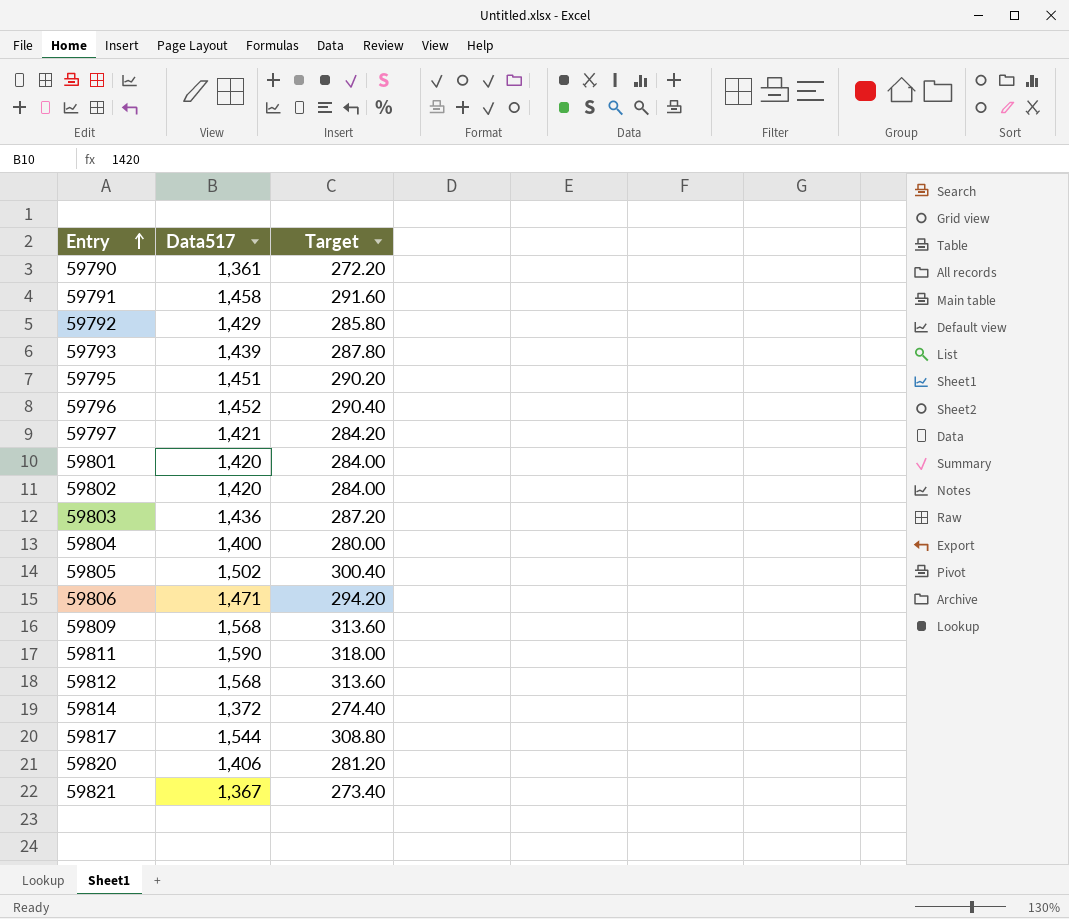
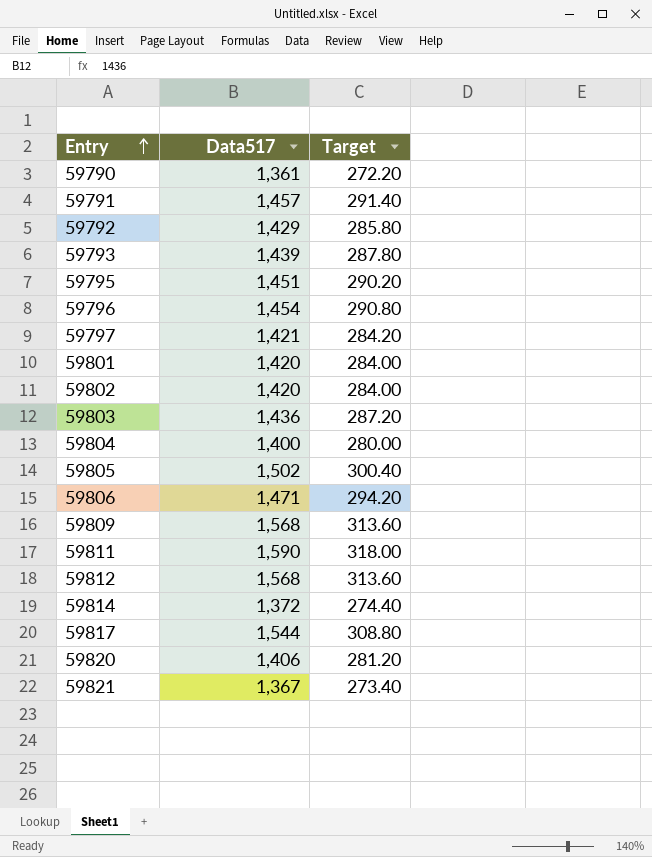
59791 | Data517: 1,458 -> 1,457
59791 | Target: 291.60 -> 291.40
59796 | Data517: 1,452 -> 1,454
59796 | Target: 290.40 -> 290.80

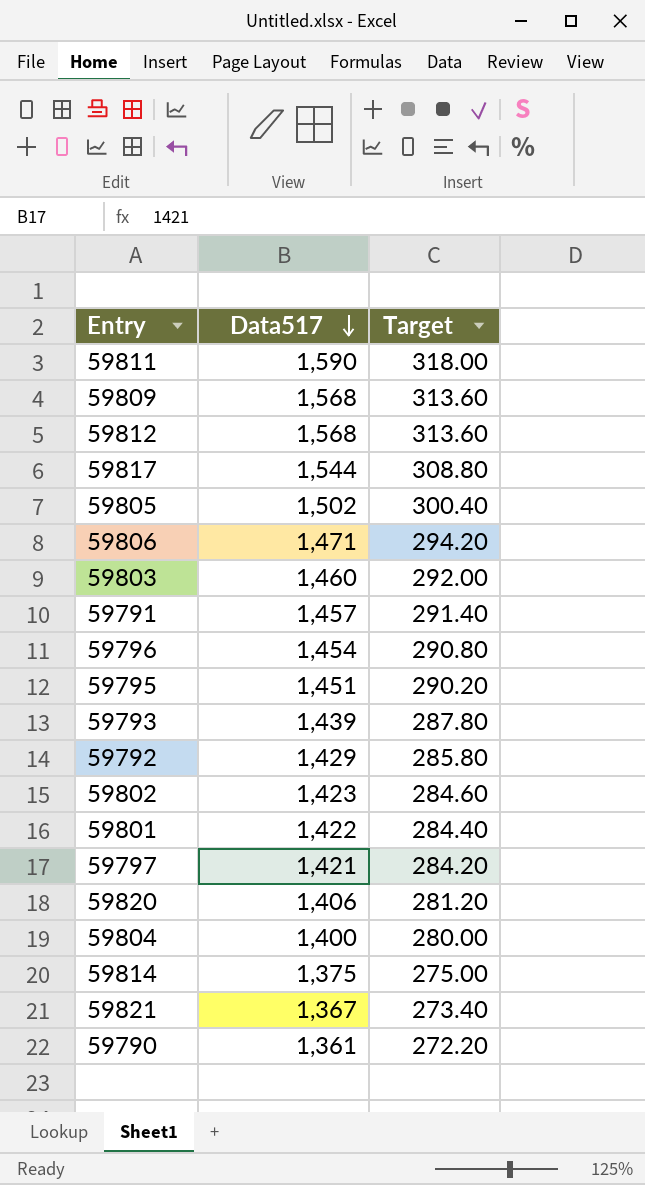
row order: Entry ascending -> Data517 descending
59803 | Data517: 1,436 -> 1,460
59803 | Target: 287.20 -> 292.00
59802 | Data517: 1,420 -> 1,423
59802 | Target: 284.00 -> 284.60
59801 | Data517: 1,420 -> 1,422
59801 | Target: 284.00 -> 284.40
59814 | Data517: 1,372 -> 1,375
59814 | Target: 274.40 -> 275.00

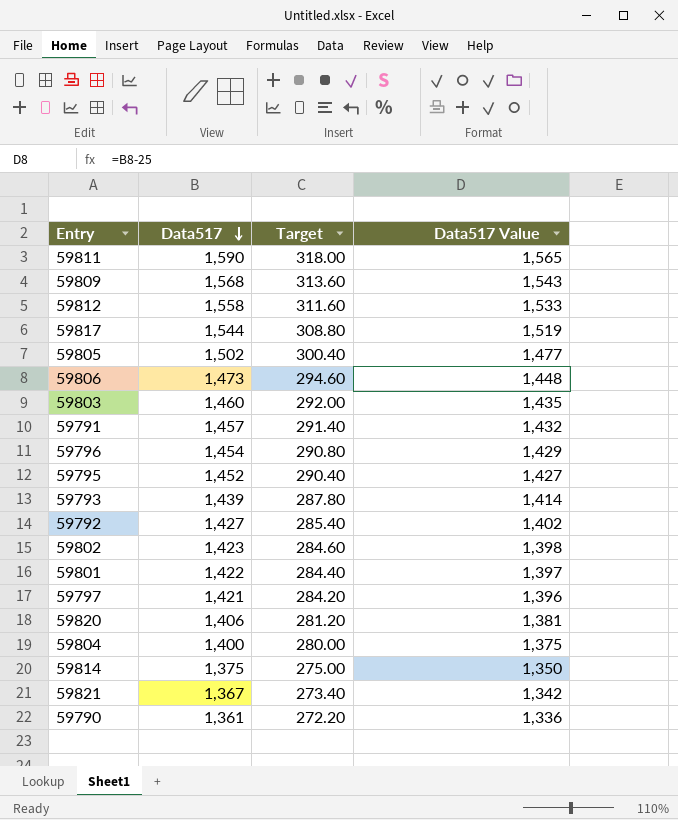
column Data517 Value | formula: none -> [Data517] - 25
59812 | Data517: 1,568 -> 1,558
59812 | Target: 313.60 -> 311.60
59806 | Data517: 1,471 -> 1,473
59806 | Target: 294.20 -> 294.60
59795 | Data517: 1,451 -> 1,452
59795 | Target: 290.20 -> 290.40
59792 | Data517: 1,429 -> 1,427
59792 | Target: 285.80 -> 285.40

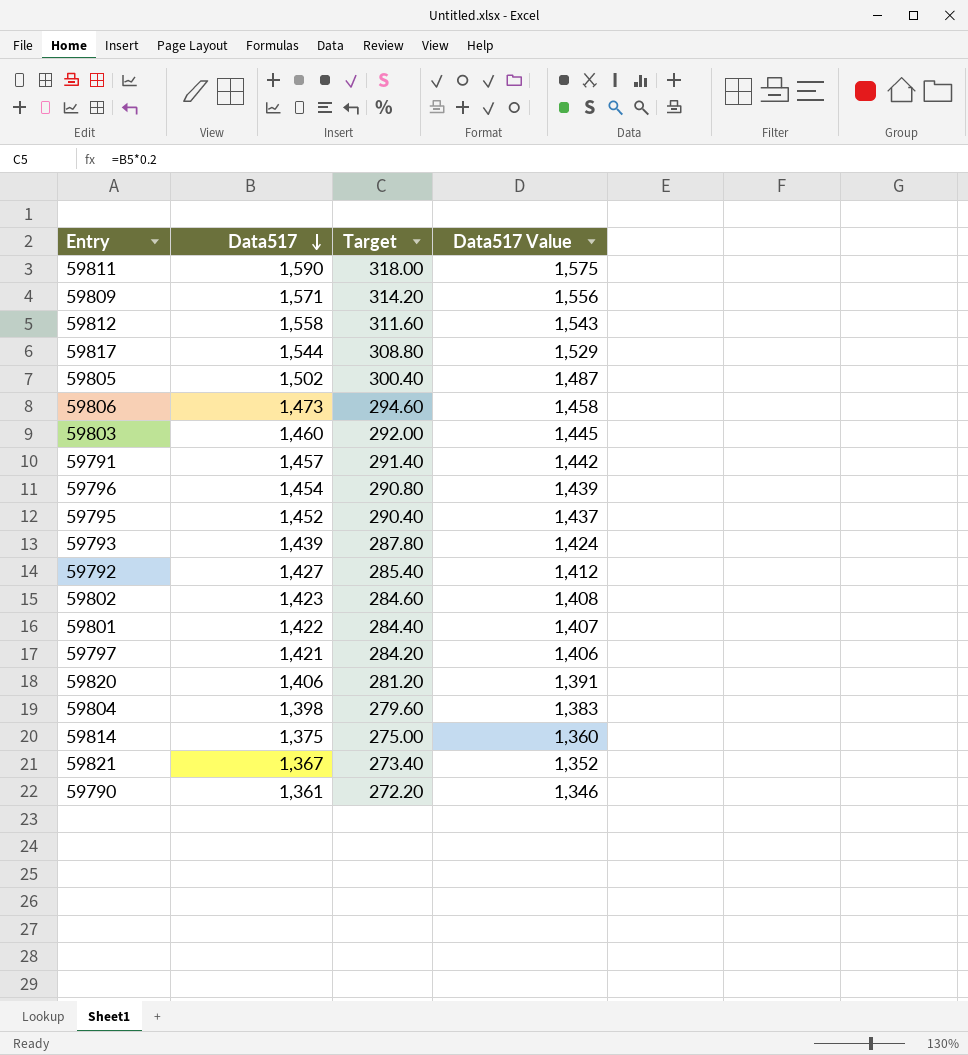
column Data517 Value | formula: [Data517] - 25 -> [Data517] - 15
59809 | Data517: 1,568 -> 1,571
59809 | Target: 313.60 -> 314.20
59804 | Data517: 1,400 -> 1,398
59804 | Target: 280.00 -> 279.60

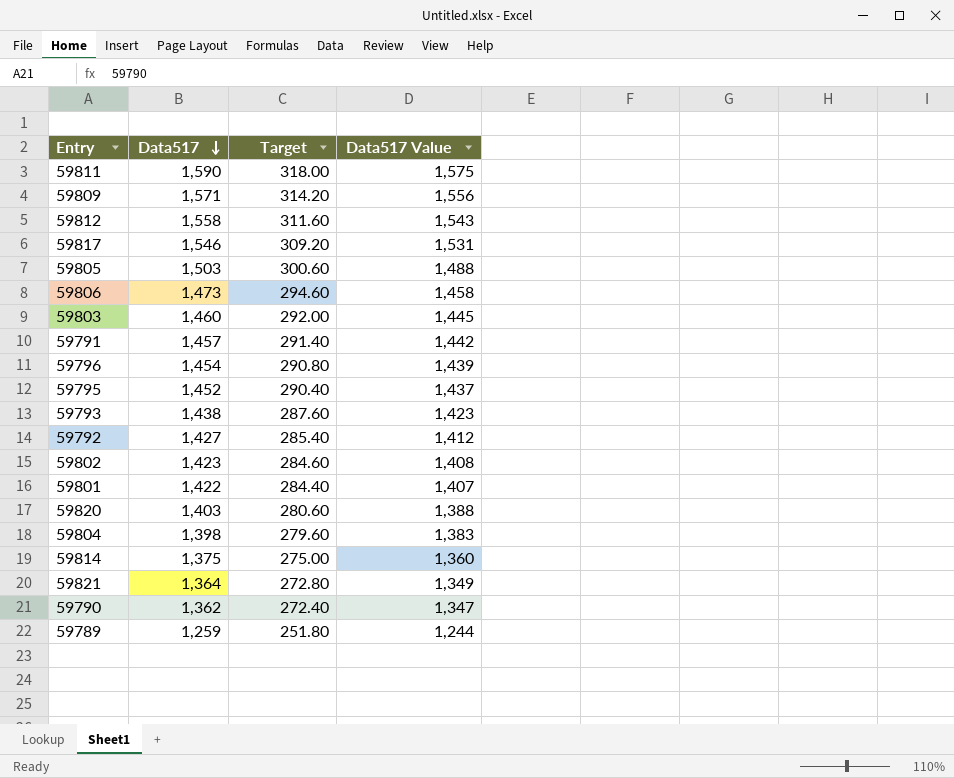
row 59797: 1,421 | 284.20 | 1,406 -> none
59817 | Data517: 1,544 -> 1,546
59817 | Target: 308.80 -> 309.20
59817 | Data517 Value: 1,529 -> 1,531
59805 | Data517: 1,502 -> 1,503
59805 | Target: 300.40 -> 300.60
59805 | Data517 Value: 1,487 -> 1,488
59793 | Data517: 1,439 -> 1,438
59793 | Target: 287.80 -> 287.60
59793 | Data517 Value: 1,424 -> 1,423
59820 | Data517: 1,406 -> 1,403
59820 | Target: 281.20 -> 280.60
59820 | Data517 Value: 1,391 -> 1,388
59821 | Data517: 1,367 -> 1,364
59821 | Target: 273.40 -> 272.80
59821 | Data517 Value: 1,352 -> 1,349
59790 | Data517: 1,361 -> 1,362
59790 | Target: 272.20 -> 272.40
59790 | Data517 Value: 1,346 -> 1,347
row 59789: none -> 1,259 | 251.80 | 1,244

